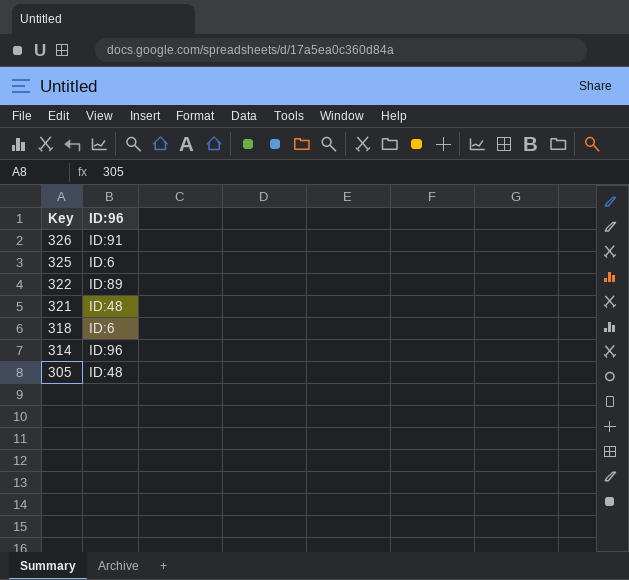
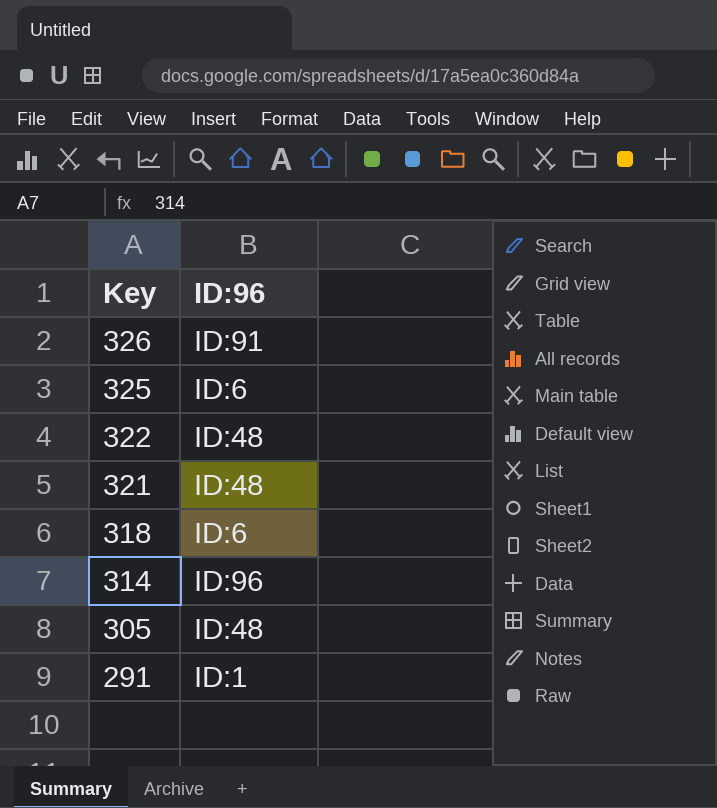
322 | ID:96: ID:89 -> ID:48
row 291: none -> ID:1

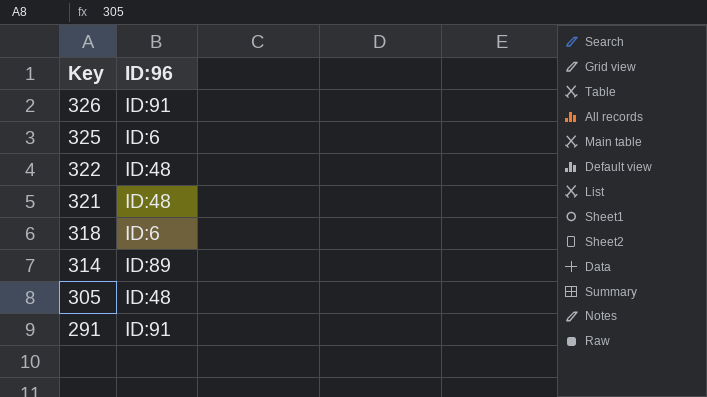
314 | ID:96: ID:96 -> ID:89
291 | ID:96: ID:1 -> ID:91

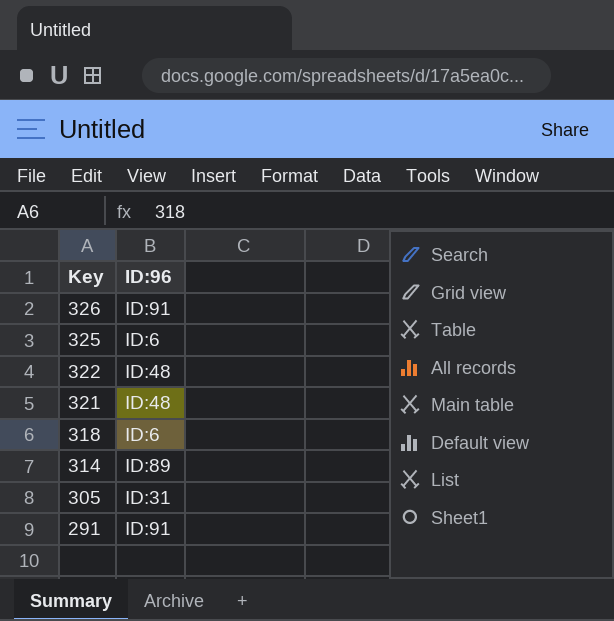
305 | ID:96: ID:48 -> ID:31

